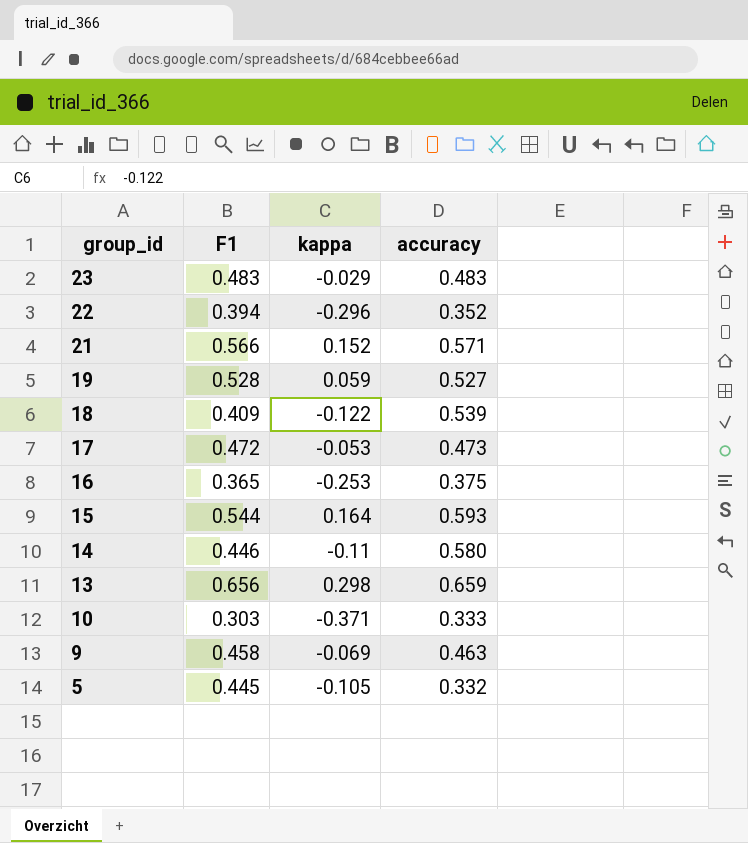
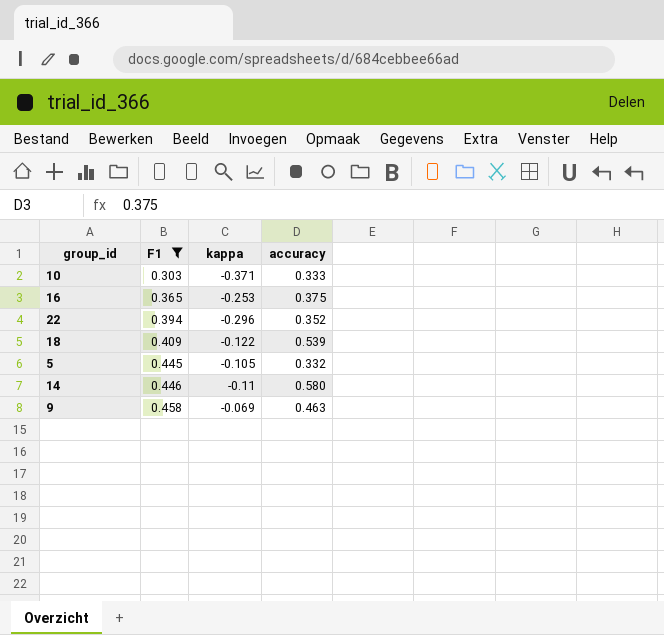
filter: none -> F1 <= 0.458
row order: group_id descending -> F1 ascending

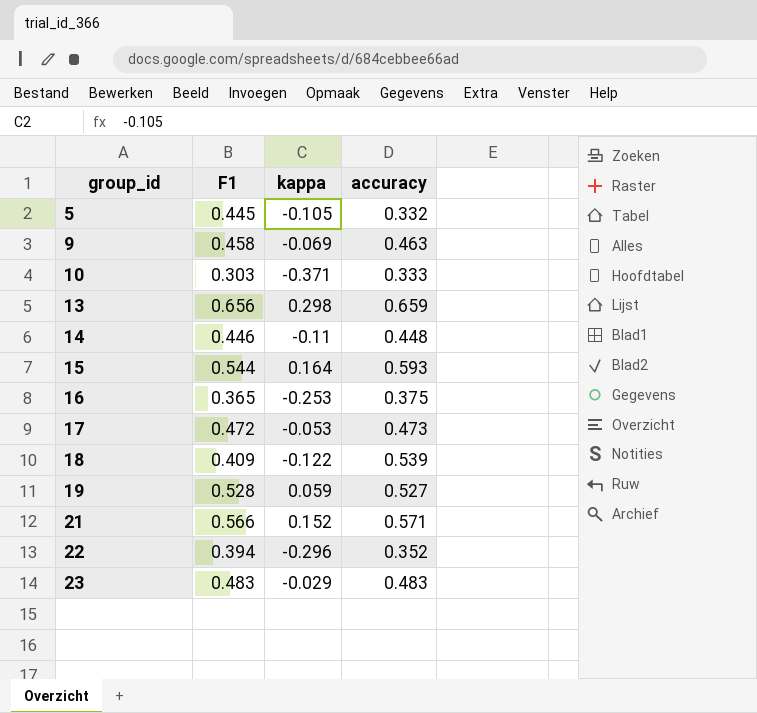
filter: F1 <= 0.458 -> none
row order: F1 ascending -> group_id ascending
14 | accuracy: 0.580 -> 0.448

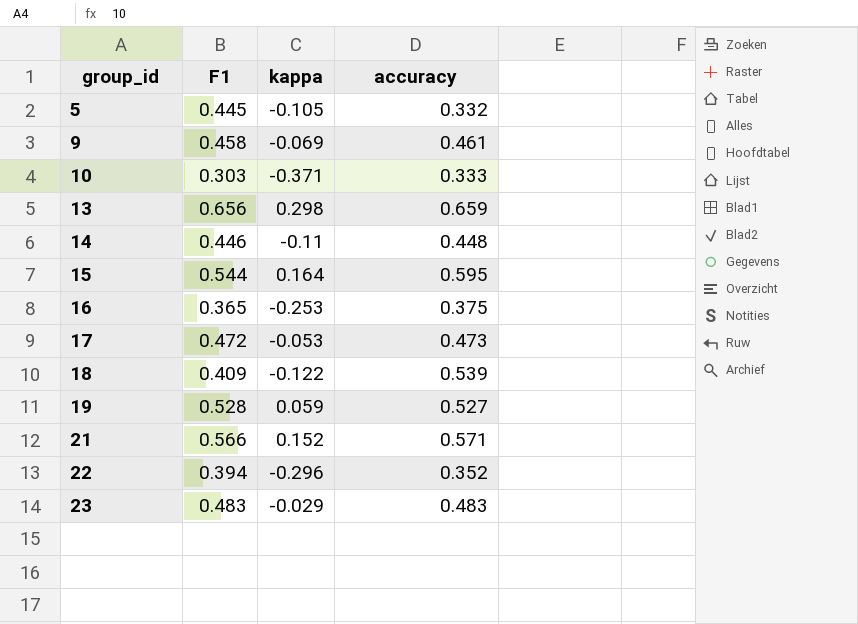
9 | accuracy: 0.463 -> 0.461
15 | accuracy: 0.593 -> 0.595

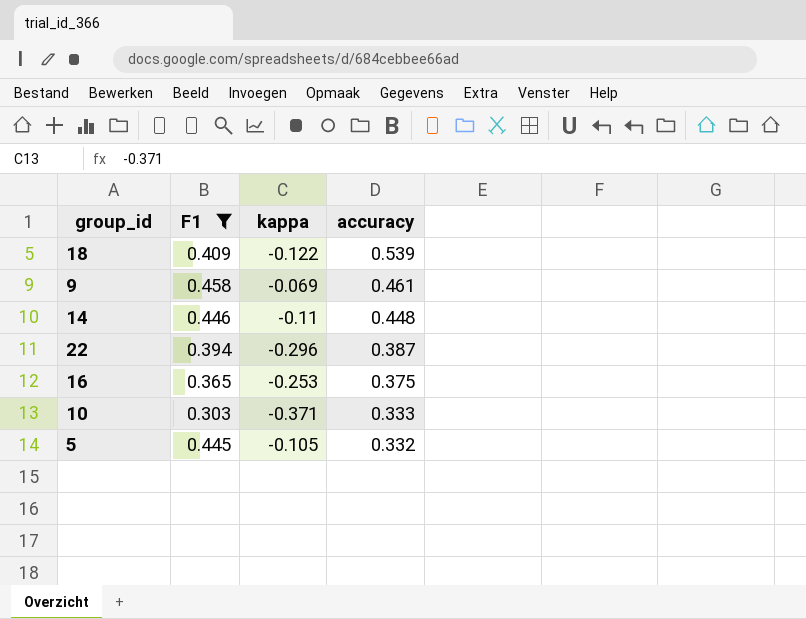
filter: none -> F1 <= 0.458
row order: group_id ascending -> accuracy descending
22 | accuracy: 0.352 -> 0.387

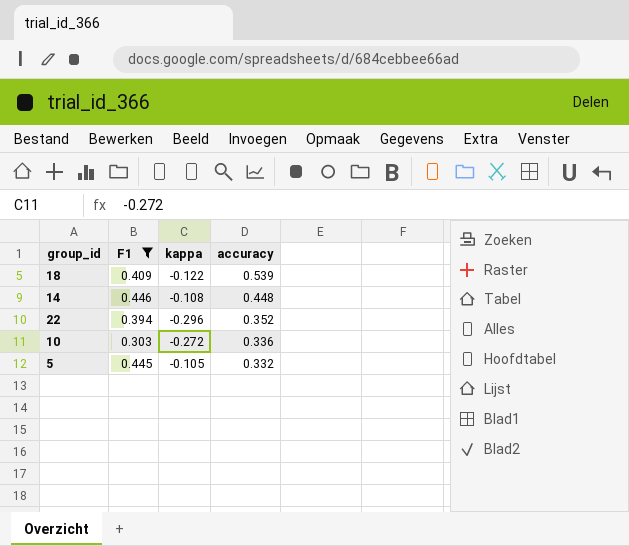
row 9: 0.458 | -0.069 | 0.461 -> none
row 16: 0.365 | -0.253 | 0.375 -> none
14 | kappa: -0.11 -> -0.108
22 | accuracy: 0.387 -> 0.352
10 | kappa: -0.371 -> -0.272
10 | accuracy: 0.333 -> 0.336

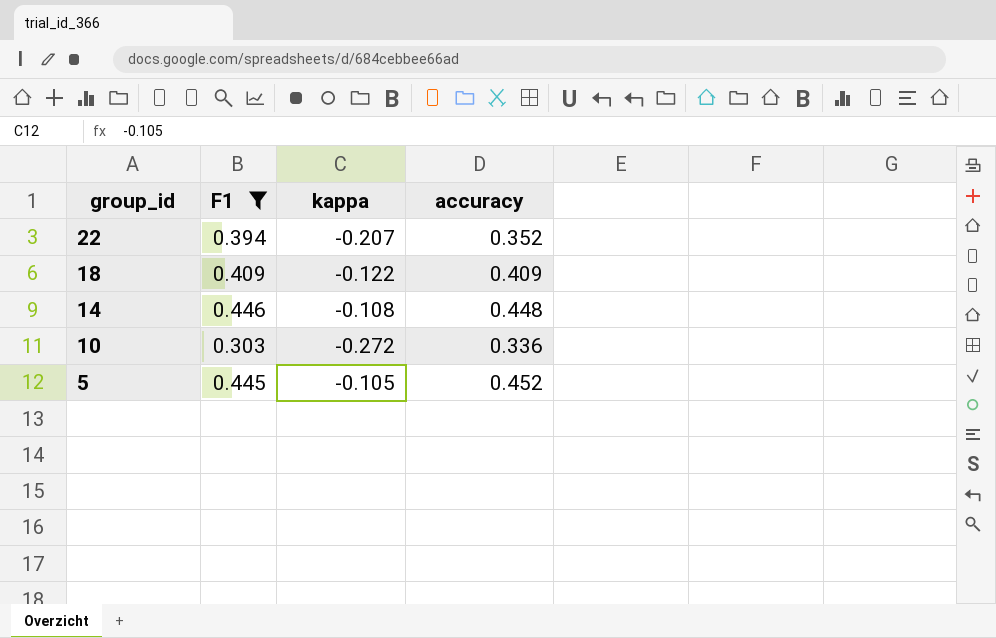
row order: accuracy descending -> group_id descending
22 | kappa: -0.296 -> -0.207
18 | accuracy: 0.539 -> 0.409
5 | accuracy: 0.332 -> 0.452

